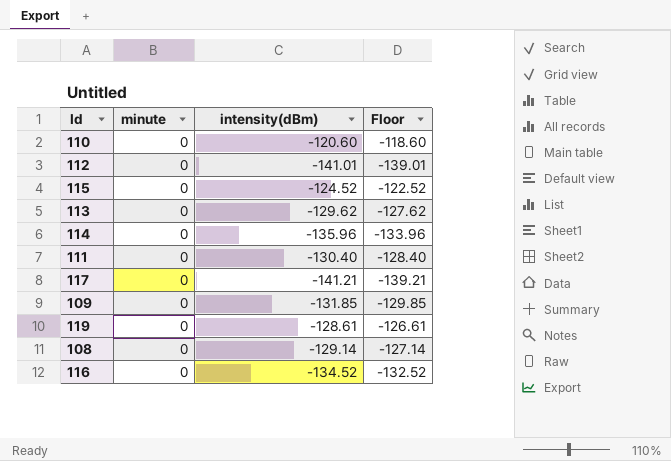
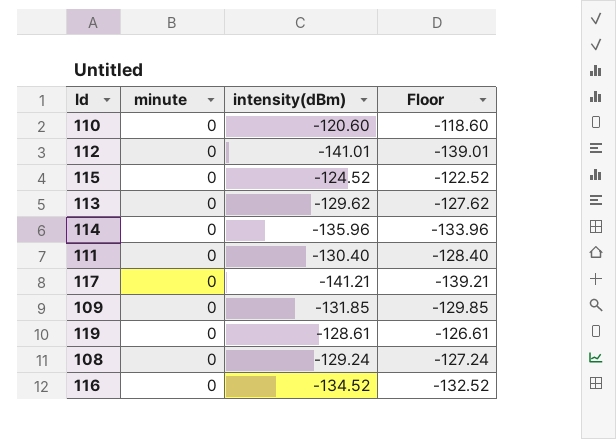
108 | intensity(dBm): -129.14 -> -129.24
108 | Floor: -127.14 -> -127.24

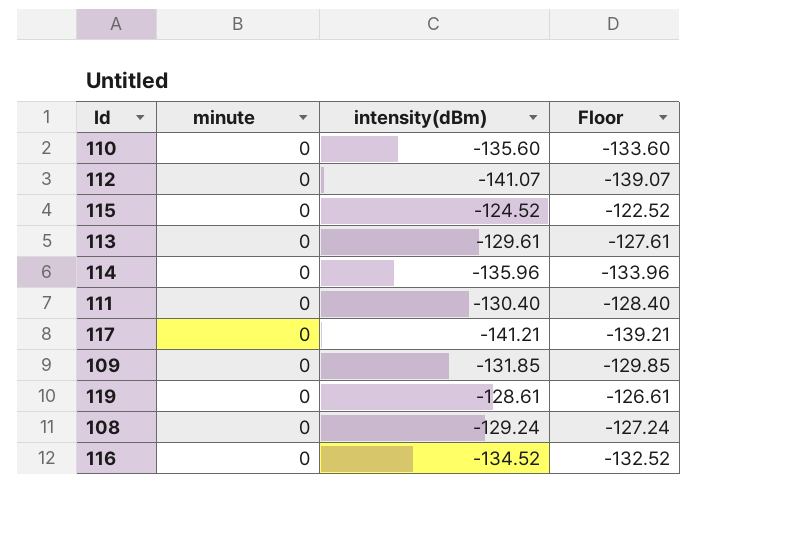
110 | intensity(dBm): -120.60 -> -135.60
110 | Floor: -118.60 -> -133.60
112 | intensity(dBm): -141.01 -> -141.07
112 | Floor: -139.01 -> -139.07
113 | intensity(dBm): -129.62 -> -129.61
113 | Floor: -127.62 -> -127.61

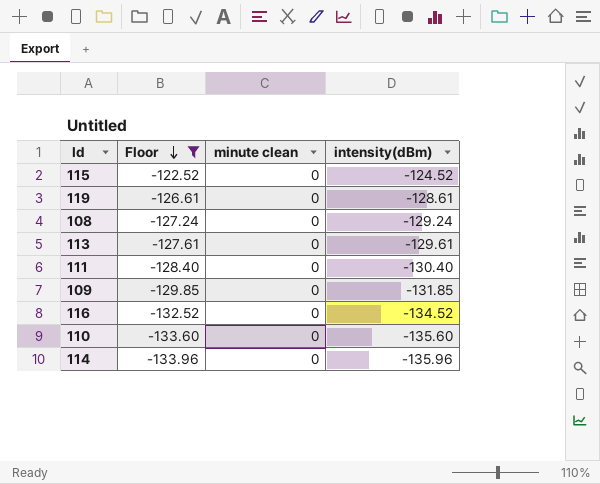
filter: none -> Floor >= -133.96
row order: none -> Floor descending
column Floor | position: 4 -> 2
column name: minute -> minute clean

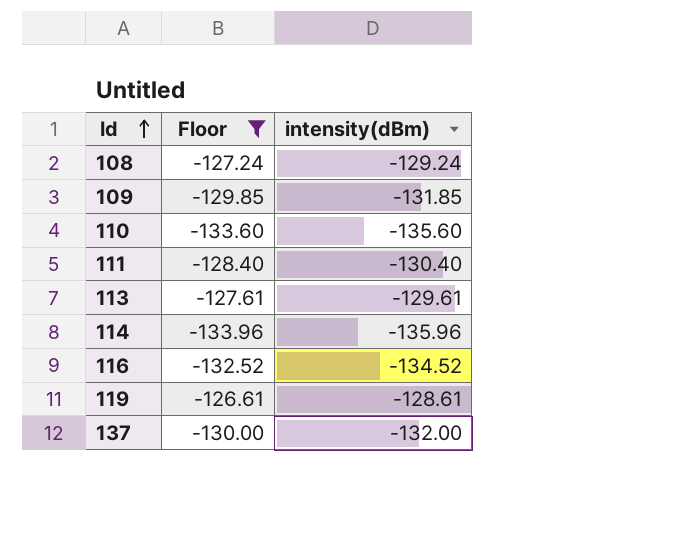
row order: Floor descending -> Id ascending
column minute clean | position: 3 -> none
row 115: -122.52 | 0 | -124.52 -> none
row 137: none -> -130.00 | -132.00

